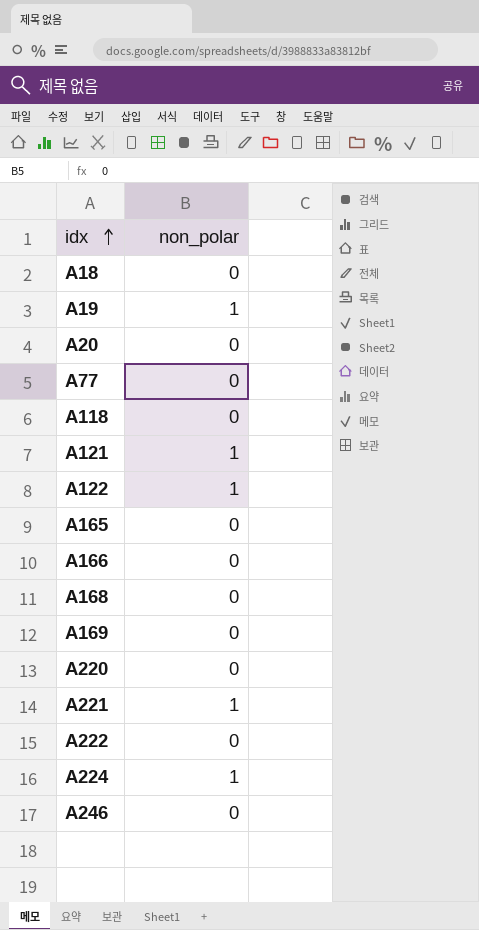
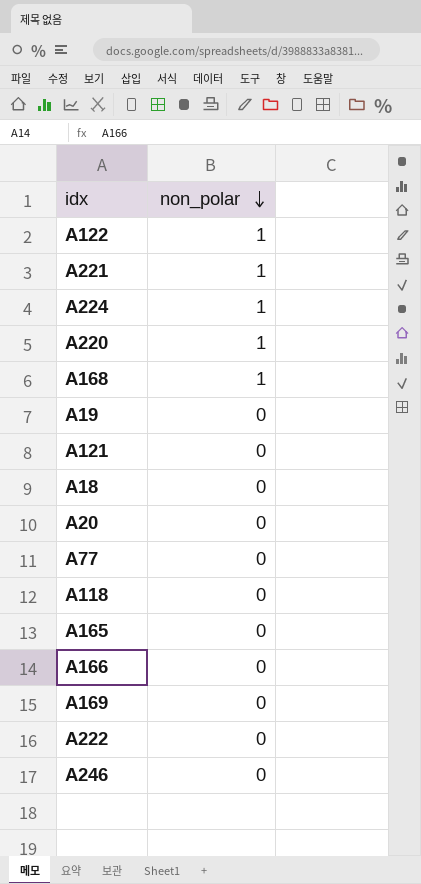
row order: idx ascending -> non_polar descending
A220 | non_polar: 0 -> 1
A168 | non_polar: 0 -> 1
A19 | non_polar: 1 -> 0
A121 | non_polar: 1 -> 0

